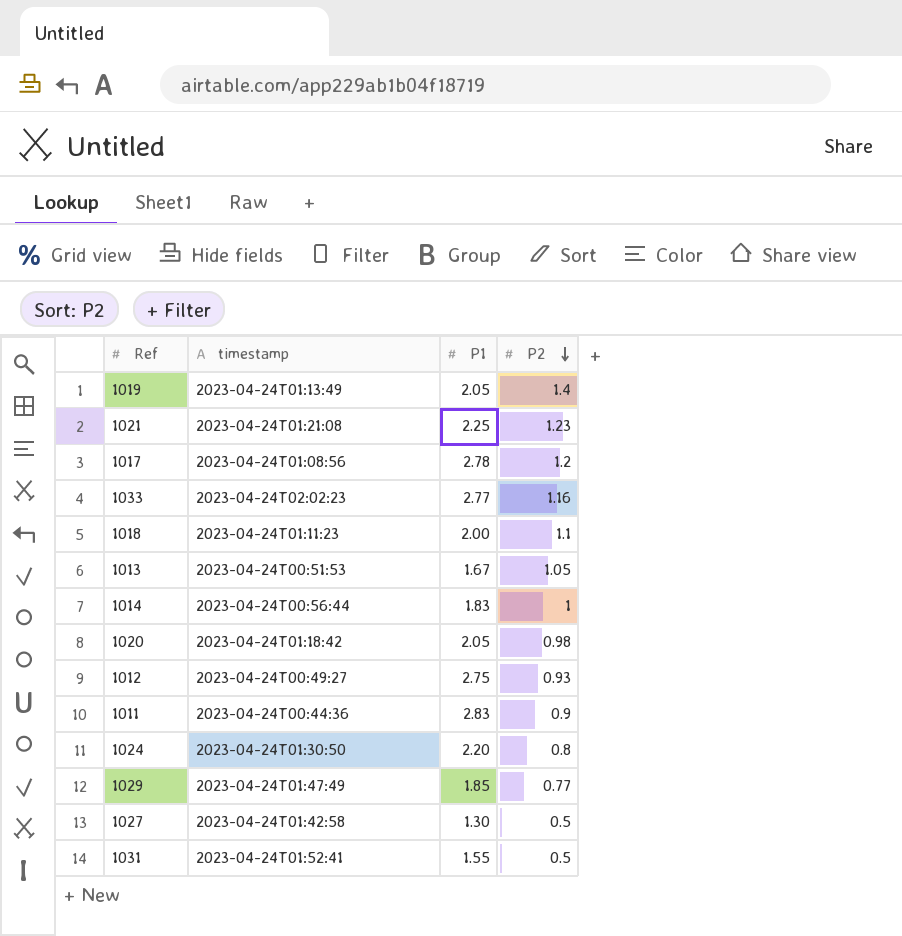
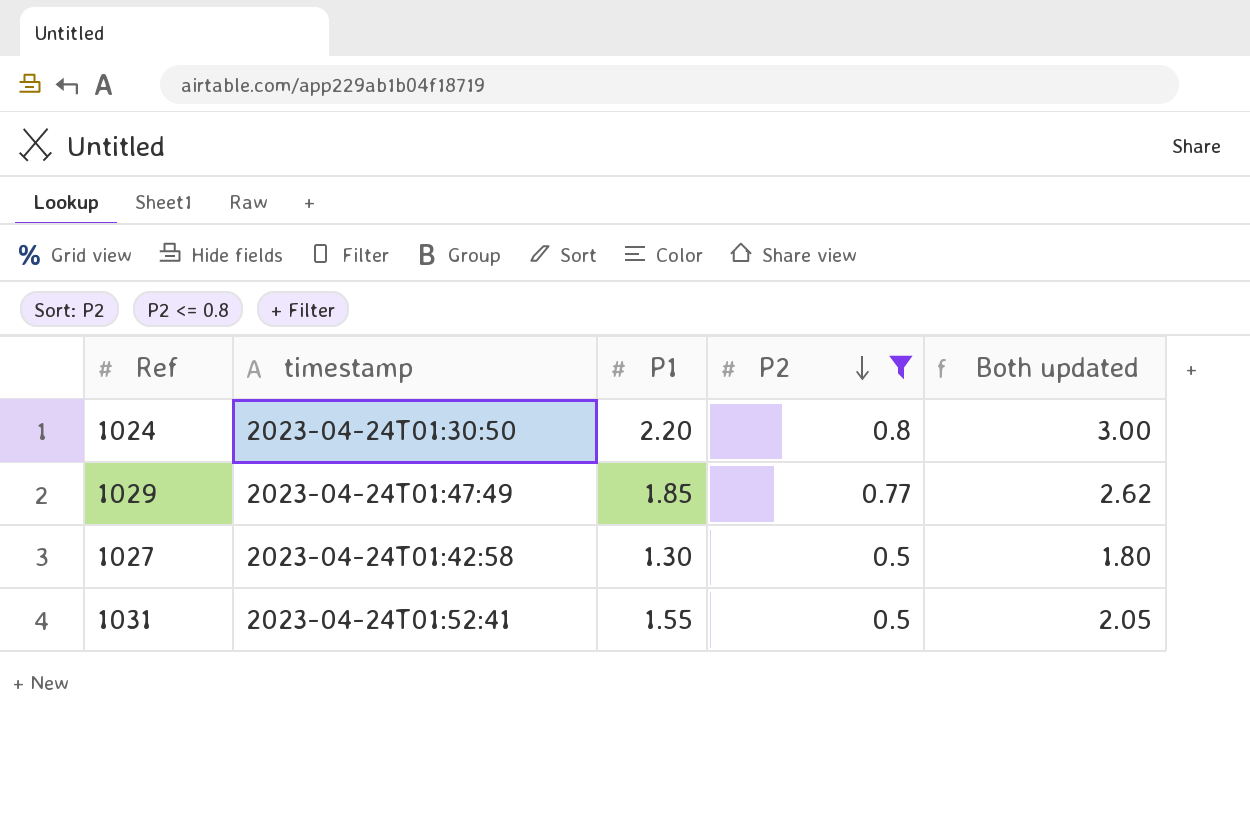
filter: none -> P2 <= 0.8
column Both updated | formula: none -> [P1] + [P2]

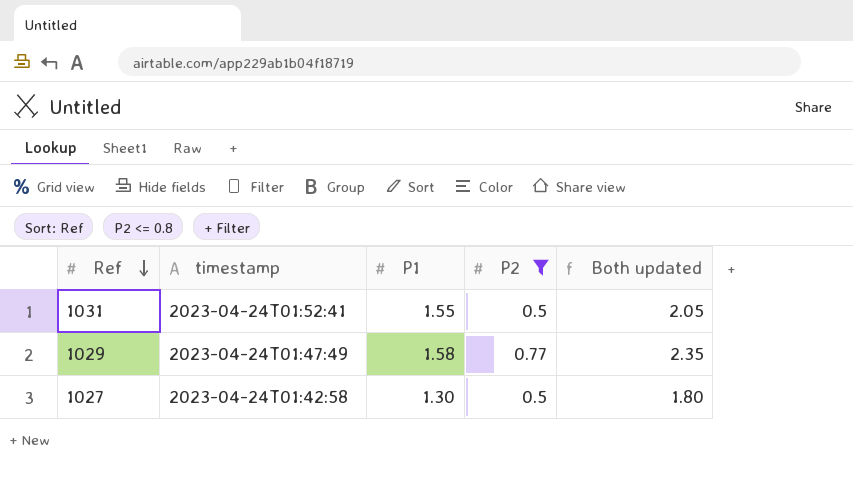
row order: P2 descending -> Ref descending
row 1024: 2023-04-24T01:30:50 | 2.20 | 0.8 | 3.00 -> none
1029 | P1: 1.85 -> 1.58
1029 | Both updated: 2.62 -> 2.35

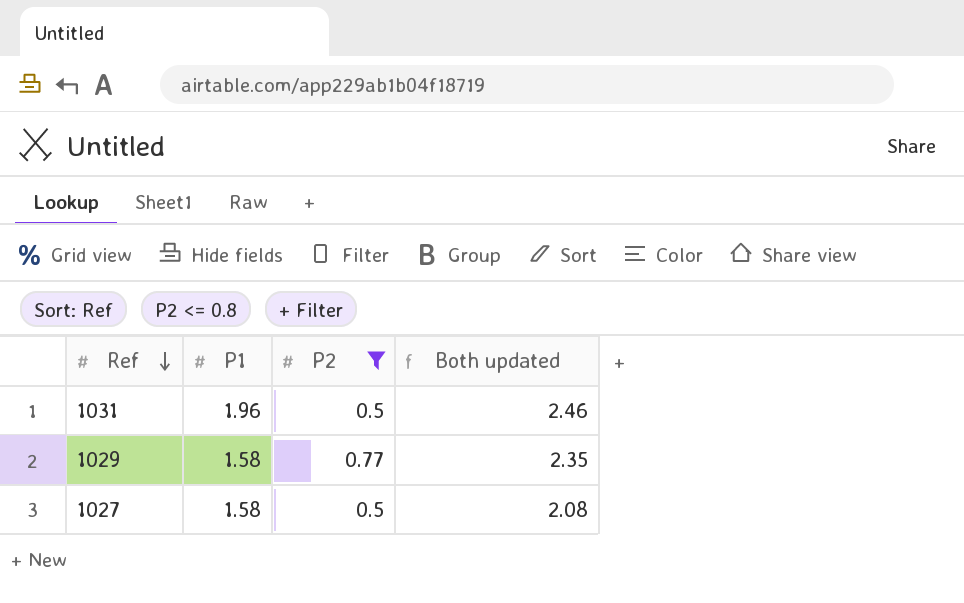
column timestamp | position: 2 -> none
1031 | P1: 1.55 -> 1.96
1031 | Both updated: 2.05 -> 2.46
1027 | P1: 1.30 -> 1.58
1027 | Both updated: 1.80 -> 2.08

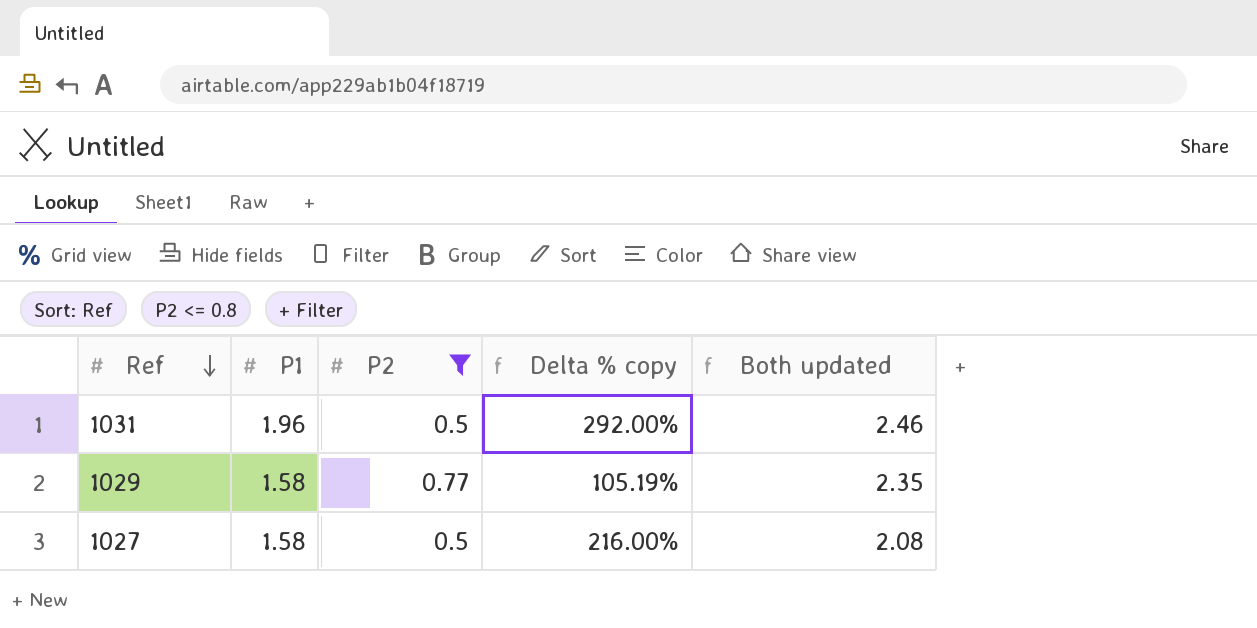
column Delta % copy | formula: none -> ([P1] - [P2]) / [P2]

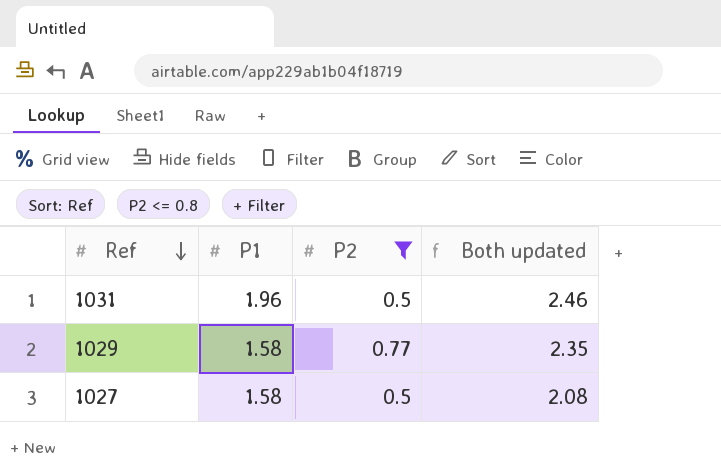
column Delta % copy | formula: ([P1] - [P2]) / [P2] -> none

